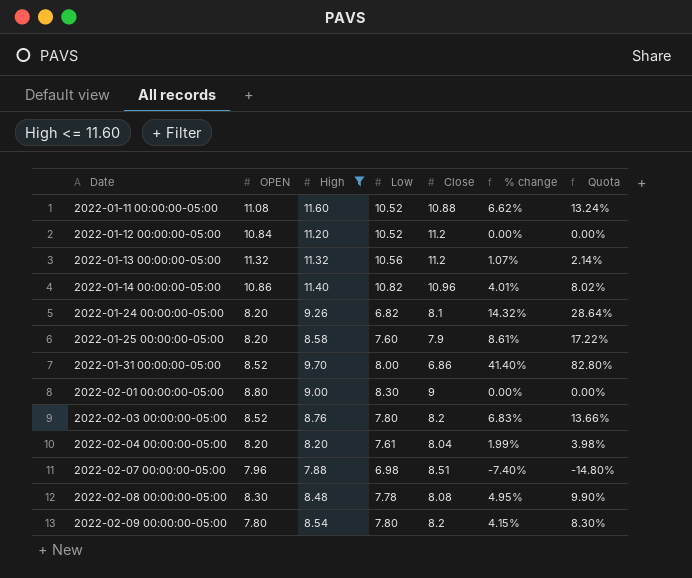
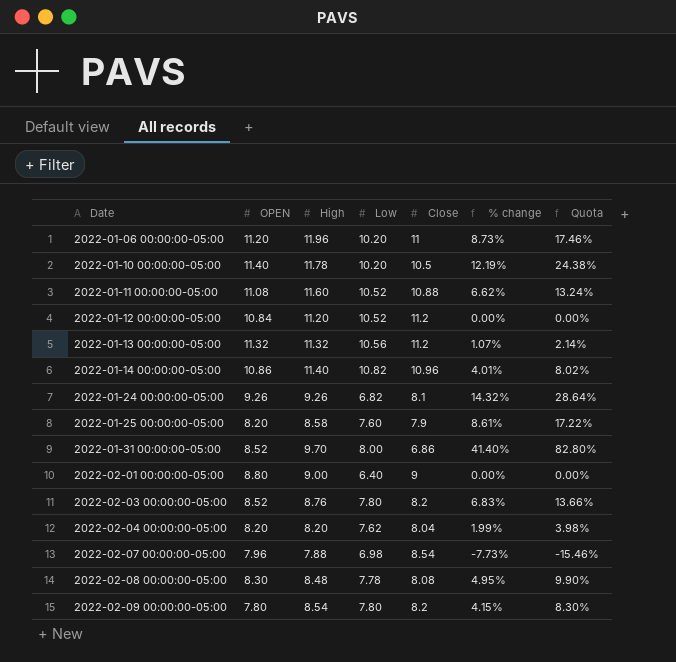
filter: High <= 11.60 -> none
2022-01-24 00:00:00-05:00 | OPEN: 8.20 -> 9.26
2022-02-01 00:00:00-05:00 | Low: 8.30 -> 6.40
2022-02-04 00:00:00-05:00 | Low: 7.61 -> 7.62
2022-02-07 00:00:00-05:00 | Close: 8.51 -> 8.54
2022-02-07 00:00:00-05:00 | % change: -7.40% -> -7.73%
2022-02-07 00:00:00-05:00 | Quota: -14.80% -> -15.46%

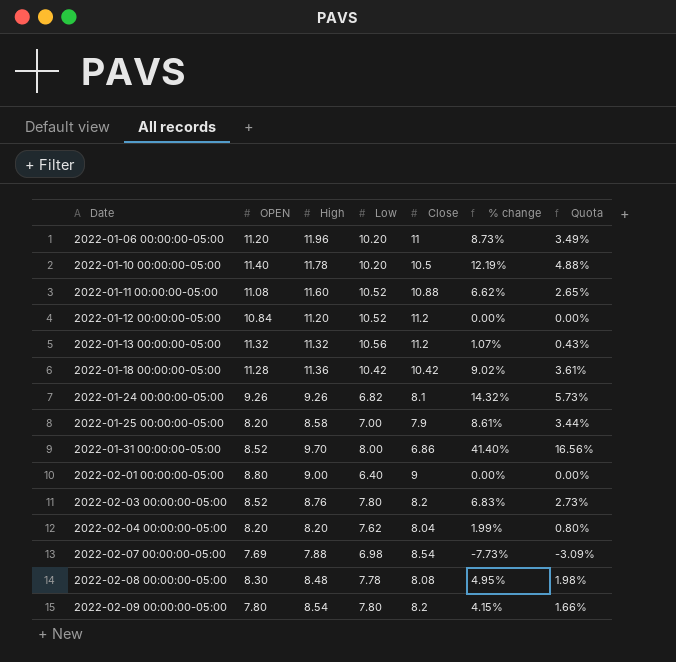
column Quota | formula: [% change] * 2 -> [% change] * 0.4
row 2022-01-14 00:00:00-05:00: 10.86 | 11.40 | 10.82 | 10.96 | 4.01% | 8.02% -> none
row 2022-01-18 00:00:00-05:00: none -> 11.28 | 11.36 | 10.42 | 10.42 | 9.02% | 3.61%
2022-01-25 00:00:00-05:00 | Low: 7.60 -> 7.00
2022-02-07 00:00:00-05:00 | OPEN: 7.96 -> 7.69

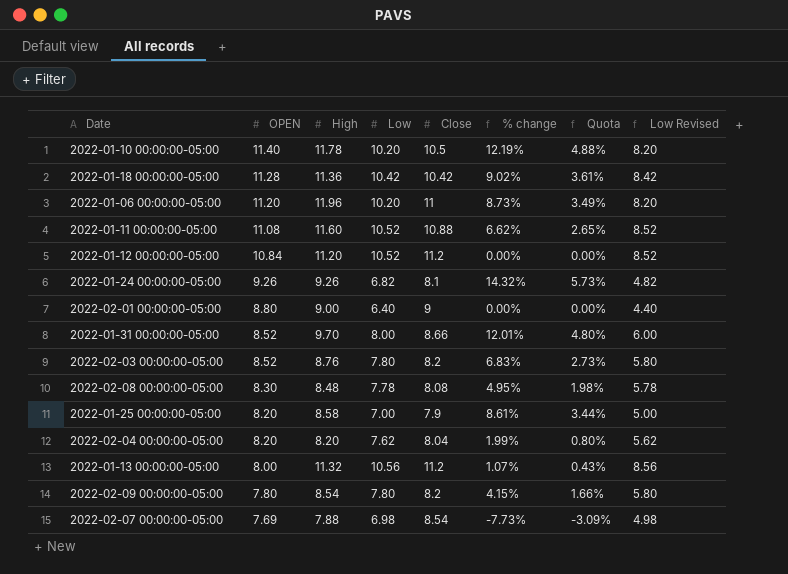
row order: Date ascending -> OPEN descending
column Low Revised | formula: none -> [Low] - 2
2022-01-31 00:00:00-05:00 | Close: 6.86 -> 8.66
2022-01-31 00:00:00-05:00 | % change: 41.40% -> 12.01%
2022-01-31 00:00:00-05:00 | Quota: 16.56% -> 4.80%
2022-01-13 00:00:00-05:00 | OPEN: 11.32 -> 8.00

